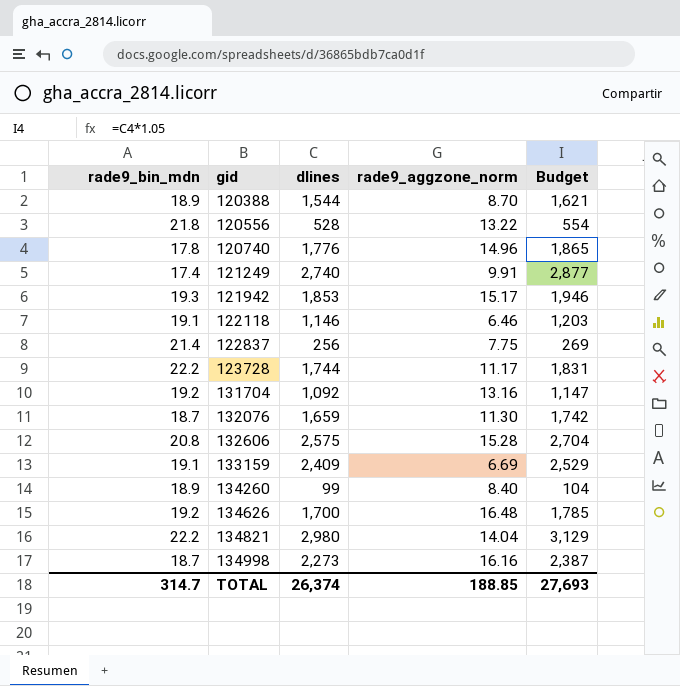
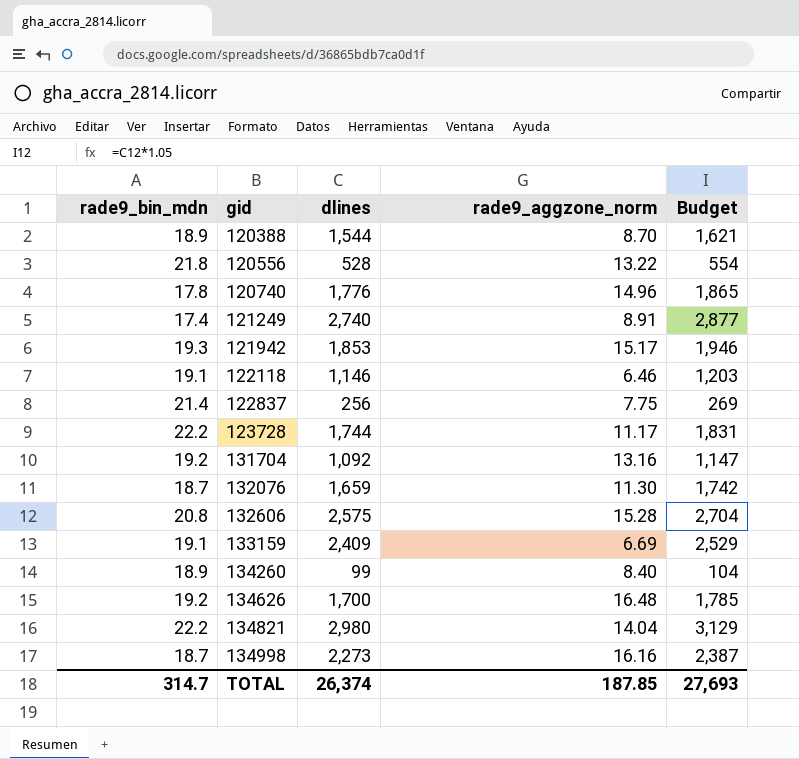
121249 | rade9_aggzone_norm: 9.91 -> 8.91
TOTAL | rade9_aggzone_norm: 188.85 -> 187.85

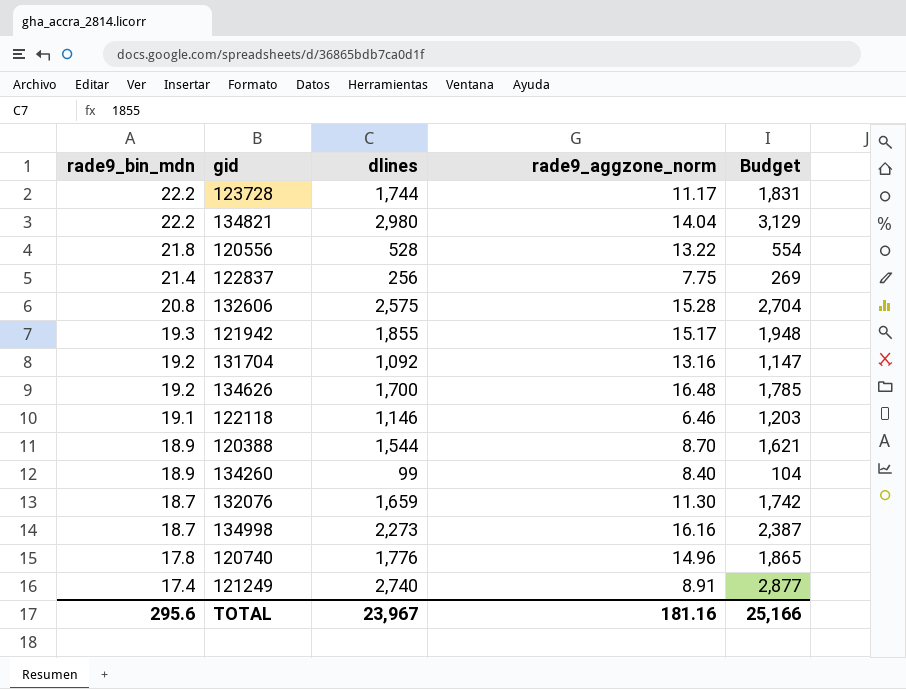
row order: gid ascending -> rade9_bin_mdn descending
row 133159: 19.1 | 2,409 | 6.69 | 2,529 -> none
121942 | dlines: 1,853 -> 1,855
121942 | Budget: 1,946 -> 1,948
TOTAL | rade9_bin_mdn: 314.7 -> 295.6
TOTAL | dlines: 26,374 -> 23,967
TOTAL | rade9_aggzone_norm: 187.85 -> 181.16
TOTAL | Budget: 27,693 -> 25,166

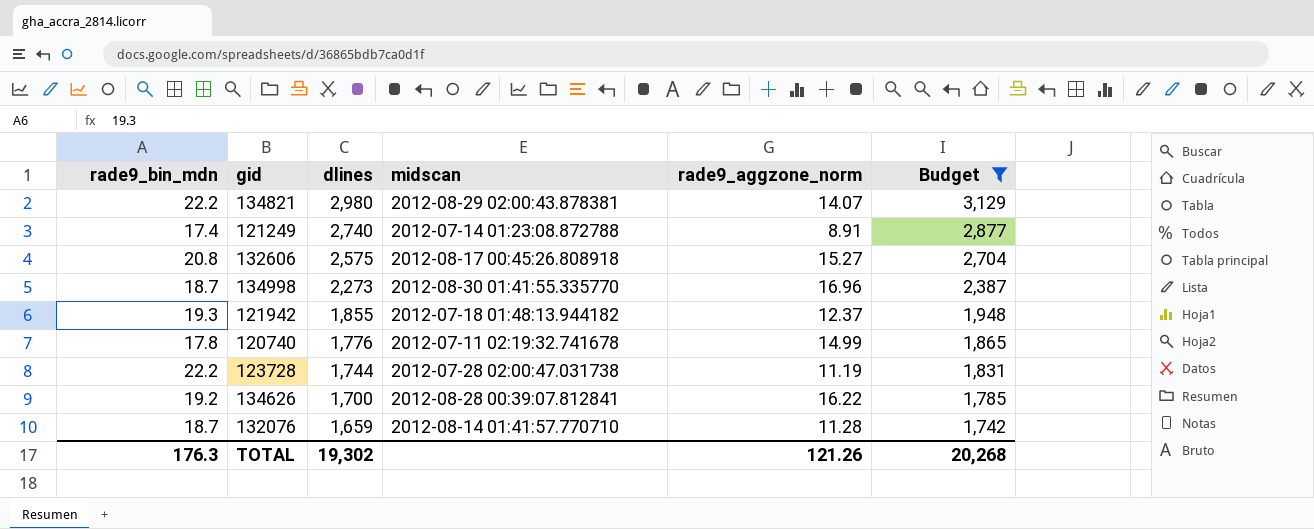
filter: none -> Budget >= 1,742
row order: rade9_bin_mdn descending -> dlines descending
column midscan | position: none -> 4
134821 | rade9_aggzone_norm: 14.04 -> 14.07
132606 | rade9_aggzone_norm: 15.28 -> 15.27
134998 | rade9_aggzone_norm: 16.16 -> 16.96
121942 | rade9_aggzone_norm: 15.17 -> 12.37
120740 | rade9_aggzone_norm: 14.96 -> 14.99
123728 | rade9_aggzone_norm: 11.17 -> 11.19
134626 | rade9_aggzone_norm: 16.48 -> 16.22
132076 | rade9_aggzone_norm: 11.30 -> 11.28
TOTAL | rade9_bin_mdn: 295.6 -> 176.3
TOTAL | dlines: 23,967 -> 19,302
TOTAL | rade9_aggzone_norm: 181.16 -> 121.26
TOTAL | Budget: 25,166 -> 20,268

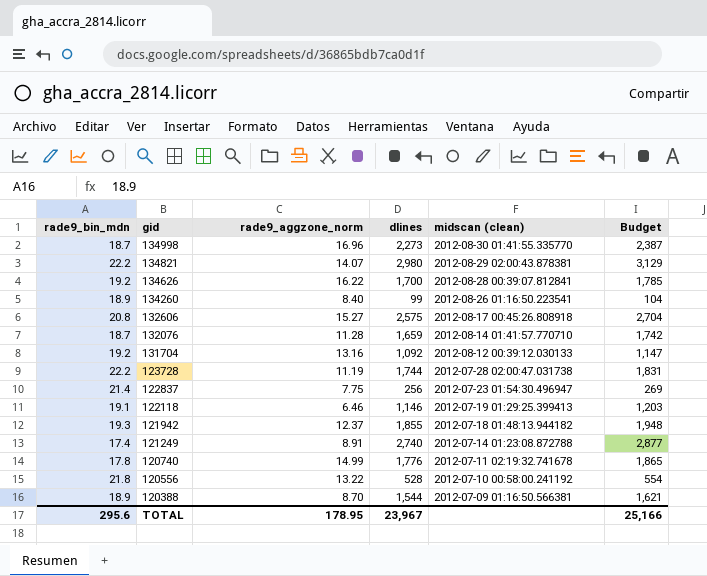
filter: Budget >= 1,742 -> none
row order: dlines descending -> gid descending
column rade9_aggzone_norm | position: 5 -> 3
column name: midscan -> midscan (clean)
TOTAL | rade9_bin_mdn: 176.3 -> 295.6
TOTAL | rade9_aggzone_norm: 121.26 -> 178.95
TOTAL | dlines: 19,302 -> 23,967
TOTAL | Budget: 20,268 -> 25,166

